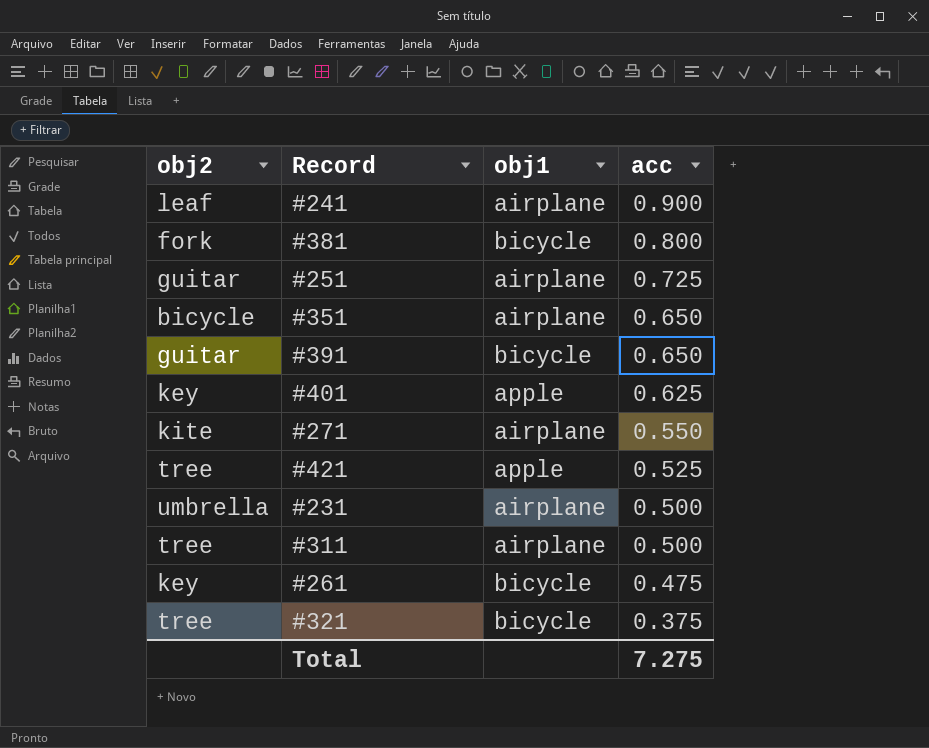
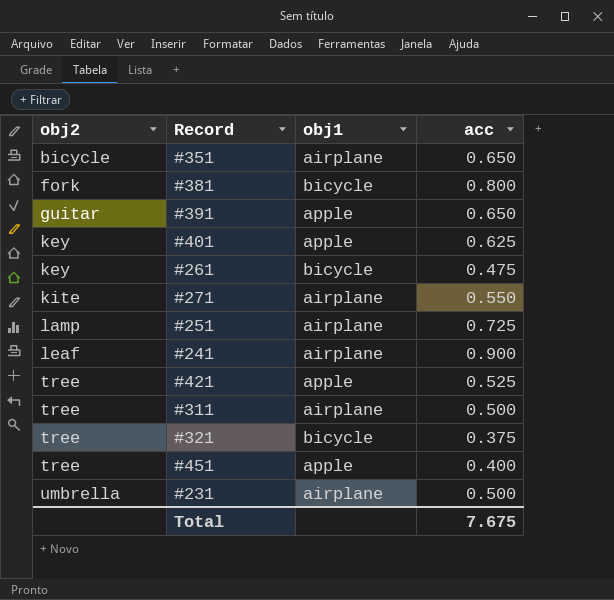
row order: acc descending -> obj2 ascending
#391 | obj1: bicycle -> apple
#251 | obj2: guitar -> lamp
row #451: none -> tree | apple | 0.400
Total | acc: 7.275 -> 7.675

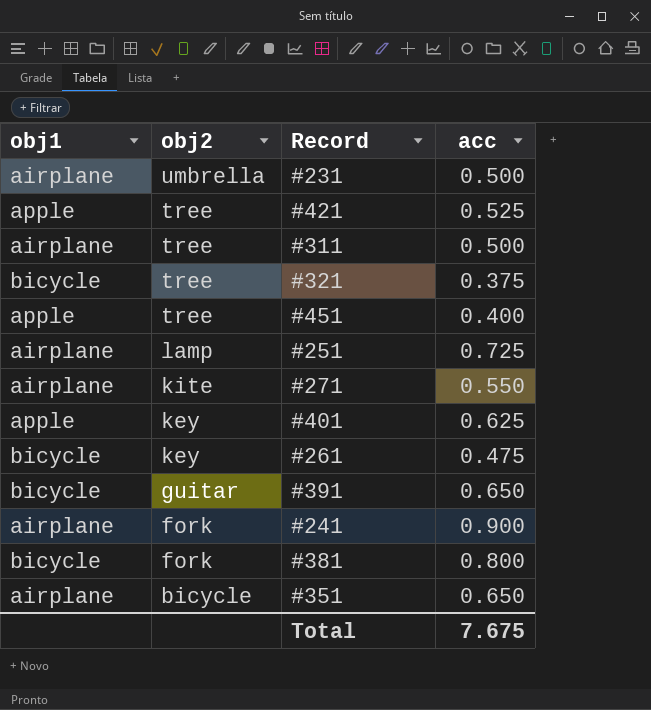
row order: obj2 ascending -> obj2 descending
column obj1 | position: 3 -> 1
#391 | obj1: apple -> bicycle
#241 | obj2: leaf -> fork

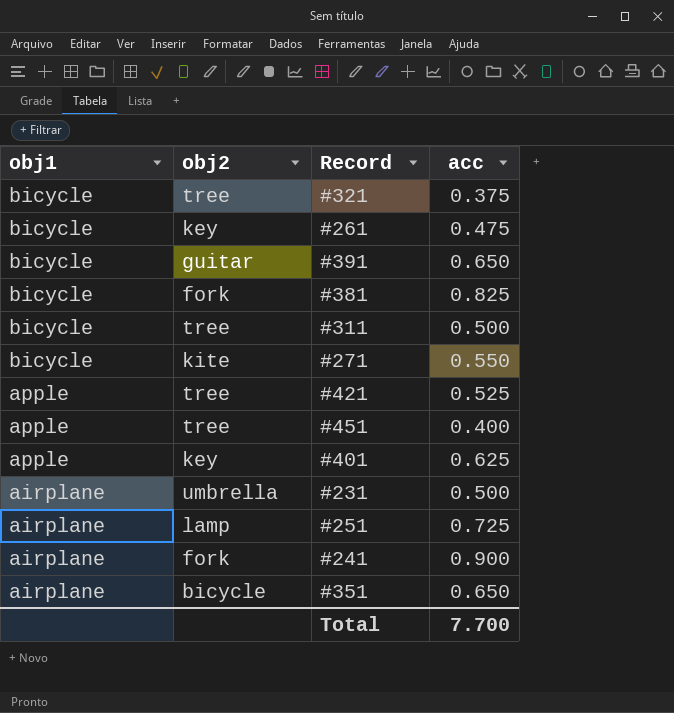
row order: obj2 descending -> obj1 descending
#381 | acc: 0.800 -> 0.825
#311 | obj1: airplane -> bicycle
#271 | obj1: airplane -> bicycle
Total | acc: 7.675 -> 7.700

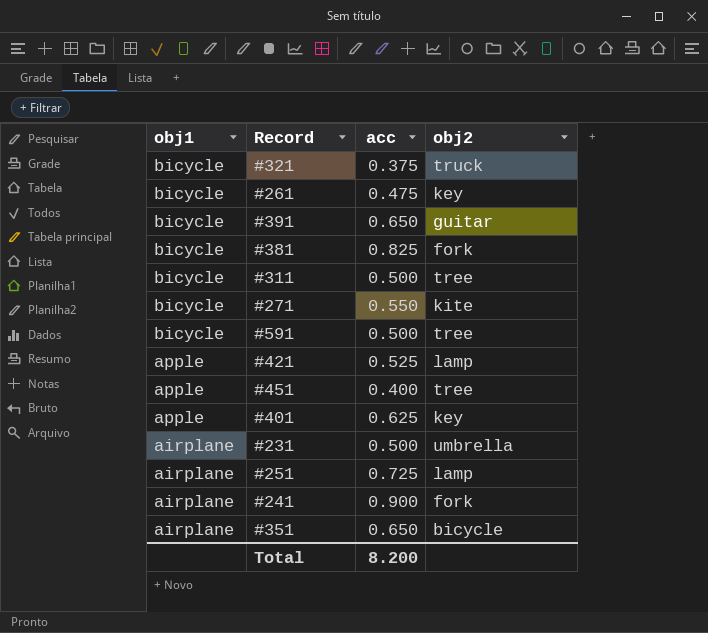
column obj2 | position: 2 -> 4
#321 | obj2: tree -> truck
row #591: none -> bicycle | 0.500 | tree
#421 | obj2: tree -> lamp
Total | acc: 7.700 -> 8.200

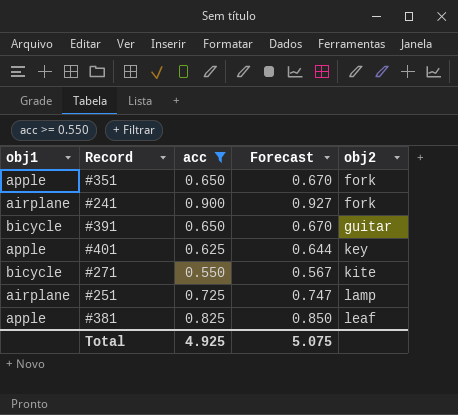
filter: none -> acc >= 0.550
row order: obj1 descending -> obj2 ascending
column Forecast | formula: none -> [acc] * 1.03
#351 | obj1: airplane -> apple
#351 | obj2: bicycle -> fork
#381 | obj1: bicycle -> apple
#381 | obj2: fork -> leaf
Total | acc: 8.200 -> 4.925

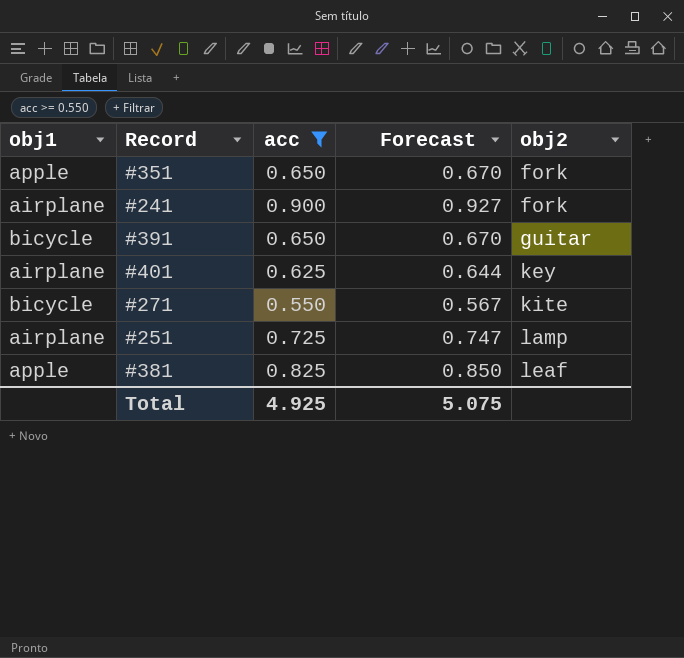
#401 | obj1: apple -> airplane

